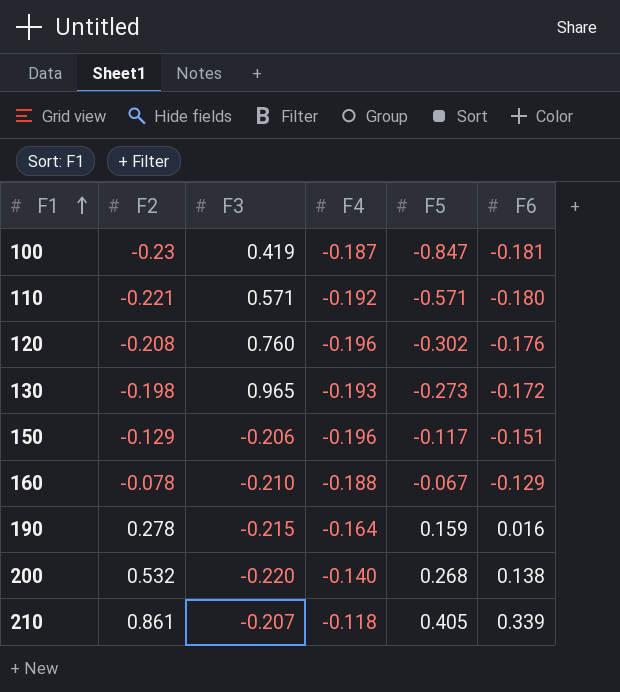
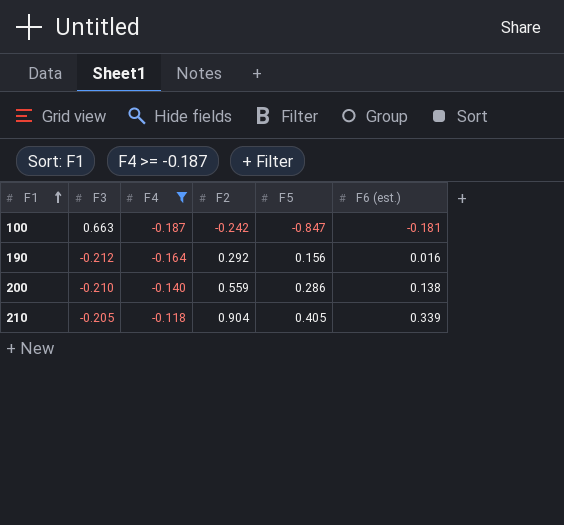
filter: none -> F4 >= -0.187
column F2 | position: 2 -> 4
column name: F6 -> F6 (est.)
100 | F3: 0.419 -> 0.663
100 | F2: -0.23 -> -0.242
190 | F3: -0.215 -> -0.212
190 | F2: 0.278 -> 0.292
190 | F5: 0.159 -> 0.156
200 | F3: -0.220 -> -0.210
200 | F2: 0.532 -> 0.559
200 | F5: 0.268 -> 0.286
210 | F3: -0.207 -> -0.205
210 | F2: 0.861 -> 0.904

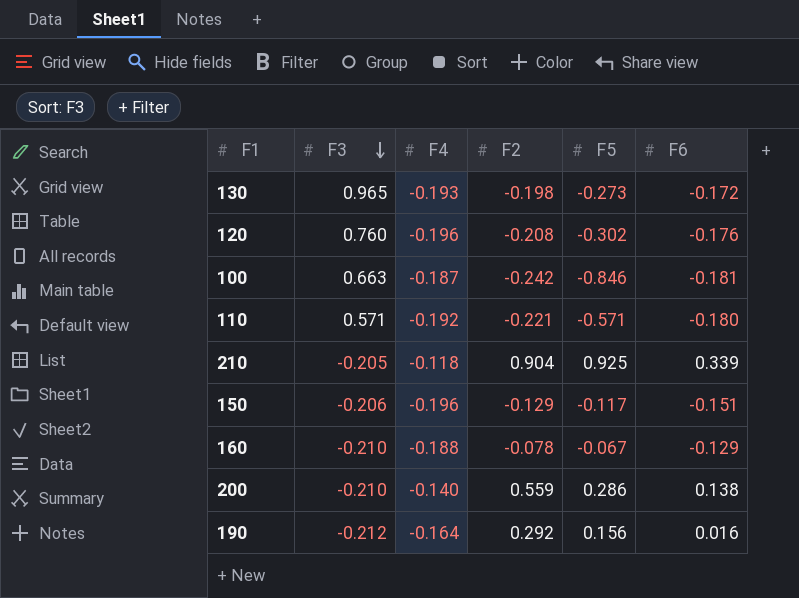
filter: F4 >= -0.187 -> none
row order: F1 ascending -> F3 descending
column name: F6 (est.) -> F6
100 | F5: -0.847 -> -0.846
210 | F5: 0.405 -> 0.925

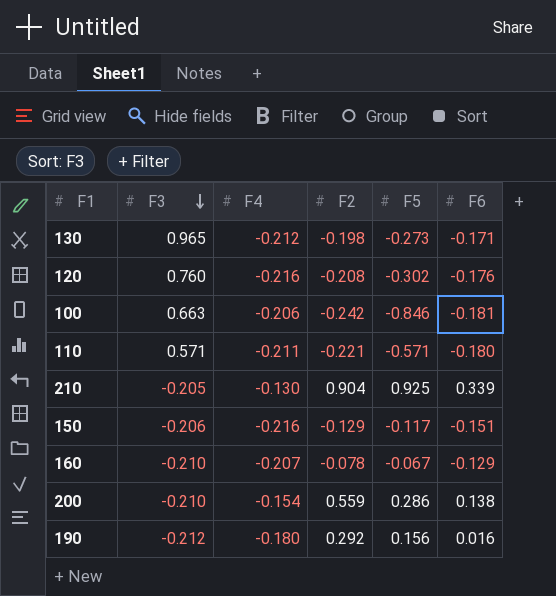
130 | F4: -0.193 -> -0.212
130 | F6: -0.172 -> -0.171
120 | F4: -0.196 -> -0.216
100 | F4: -0.187 -> -0.206
110 | F4: -0.192 -> -0.211
210 | F4: -0.118 -> -0.130
150 | F4: -0.196 -> -0.216
160 | F4: -0.188 -> -0.207
200 | F4: -0.140 -> -0.154
190 | F4: -0.164 -> -0.180

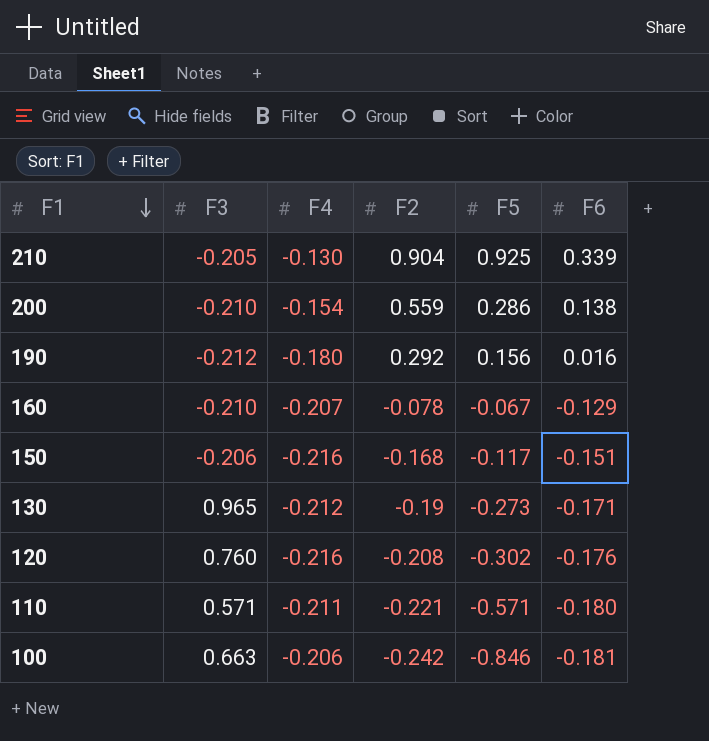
row order: F3 descending -> F1 descending
150 | F2: -0.129 -> -0.168
130 | F2: -0.198 -> -0.19

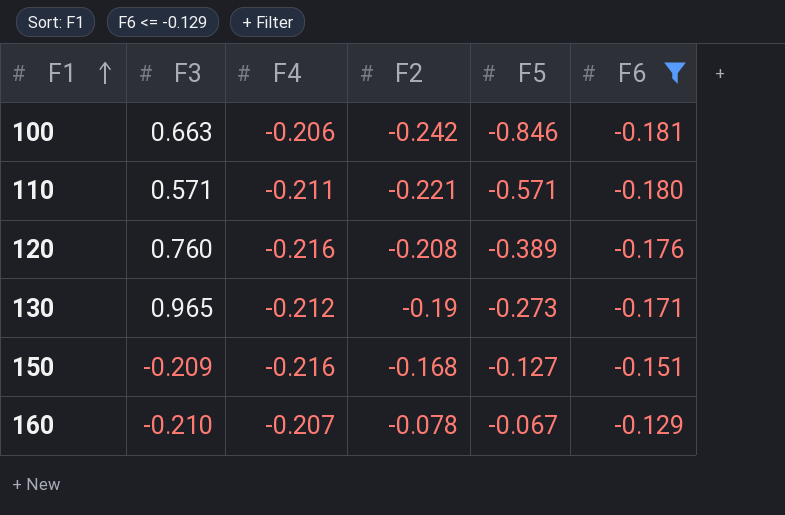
filter: none -> F6 <= -0.129
row order: F1 descending -> F1 ascending
120 | F5: -0.302 -> -0.389
150 | F3: -0.206 -> -0.209
150 | F5: -0.117 -> -0.127

